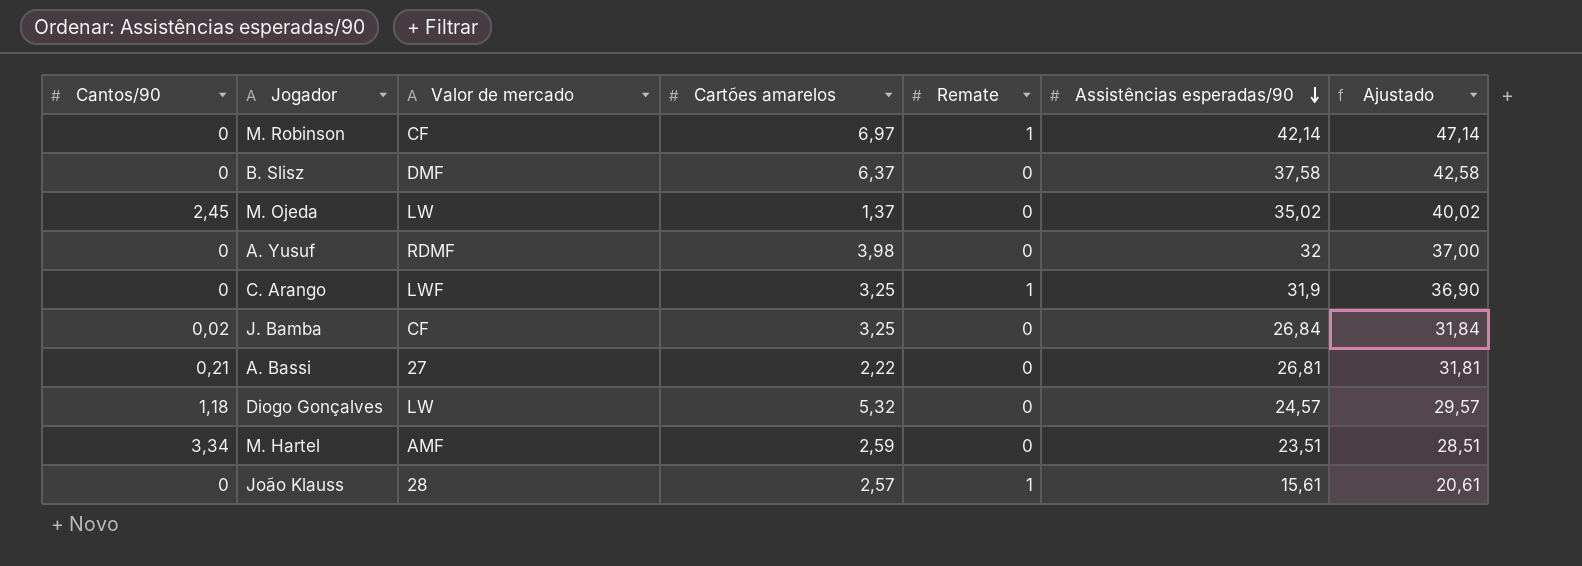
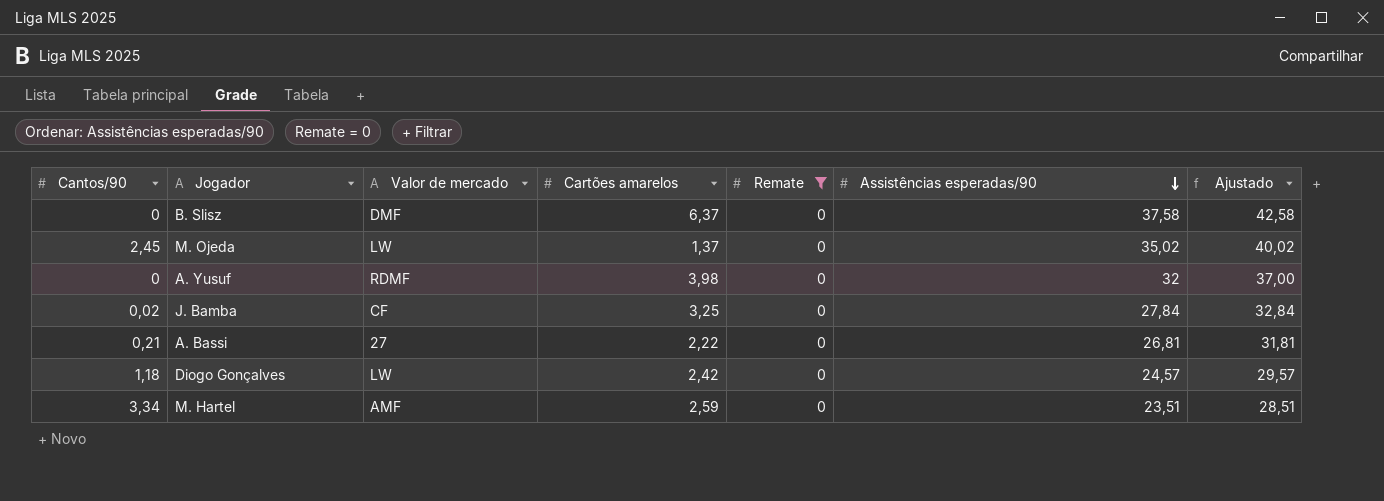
filter: none -> Remate = 0
J. Bamba | Assistências esperadas/90: 26,84 -> 27,84
J. Bamba | Ajustado: 31,84 -> 32,84
Diogo Gonçalves | Cartões amarelos: 5,32 -> 2,42

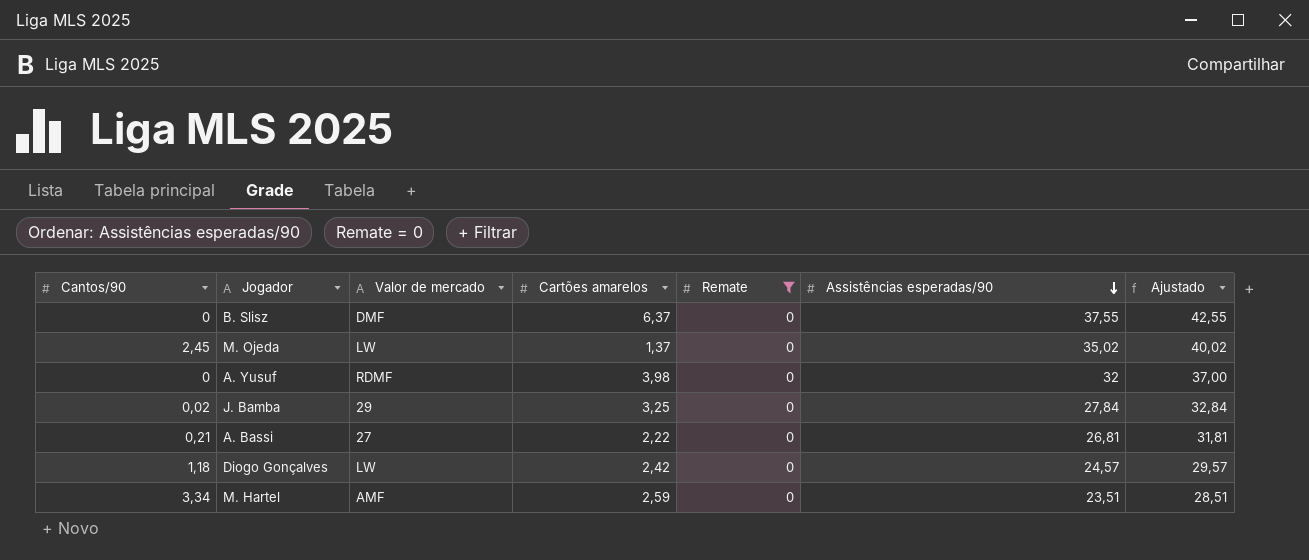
B. Slisz | Assistências esperadas/90: 37,58 -> 37,55
B. Slisz | Ajustado: 42,58 -> 42,55
J. Bamba | Valor de mercado: CF -> 29

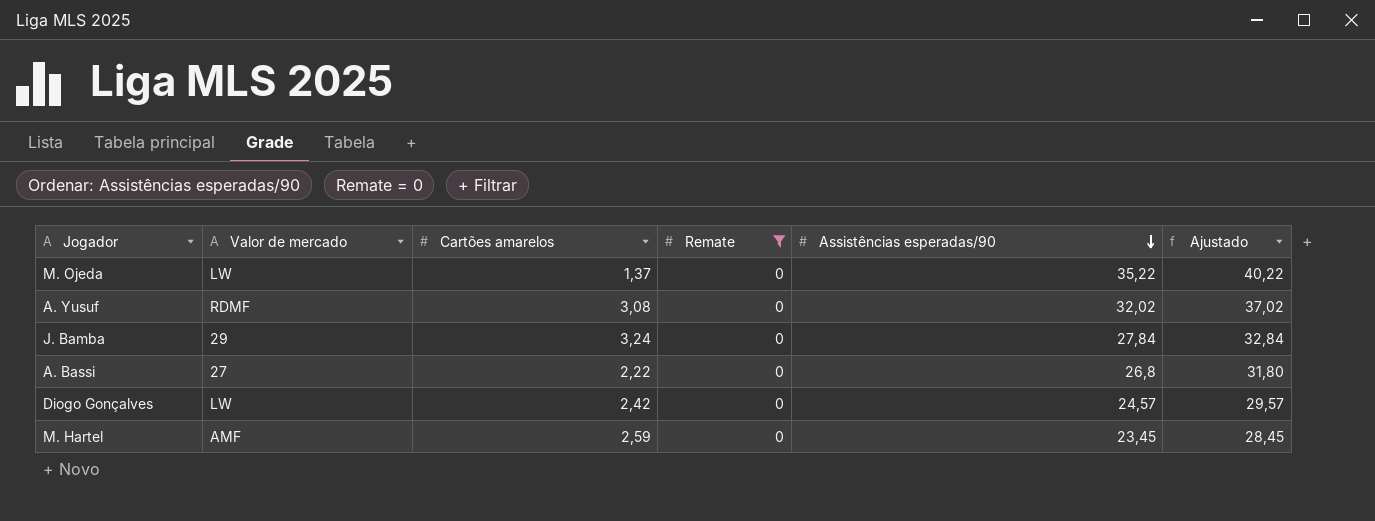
column Cantos/90 | position: 1 -> none
row B. Slisz: 0 | DMF | 6,37 | 0 | 37,55 | 42,55 -> none
M. Ojeda | Assistências esperadas/90: 35,02 -> 35,22
M. Ojeda | Ajustado: 40,02 -> 40,22
A. Yusuf | Cartões amarelos: 3,98 -> 3,08
A. Yusuf | Assistências esperadas/90: 32 -> 32,02
A. Yusuf | Ajustado: 37,00 -> 37,02
J. Bamba | Cartões amarelos: 3,25 -> 3,24
A. Bassi | Assistências esperadas/90: 26,81 -> 26,8
A. Bassi | Ajustado: 31,81 -> 31,80
M. Hartel | Assistências esperadas/90: 23,51 -> 23,45
M. Hartel | Ajustado: 28,51 -> 28,45

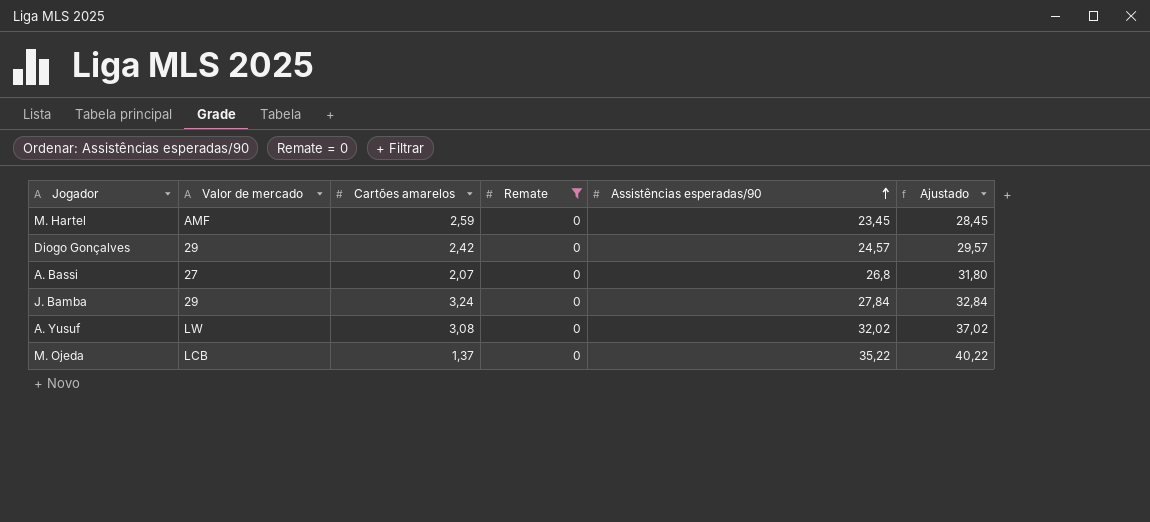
row order: Assistências esperadas/90 descending -> Assistências esperadas/90 ascending
Diogo Gonçalves | Valor de mercado: LW -> 29
A. Bassi | Cartões amarelos: 2,22 -> 2,07
A. Yusuf | Valor de mercado: RDMF -> LW
M. Ojeda | Valor de mercado: LW -> LCB

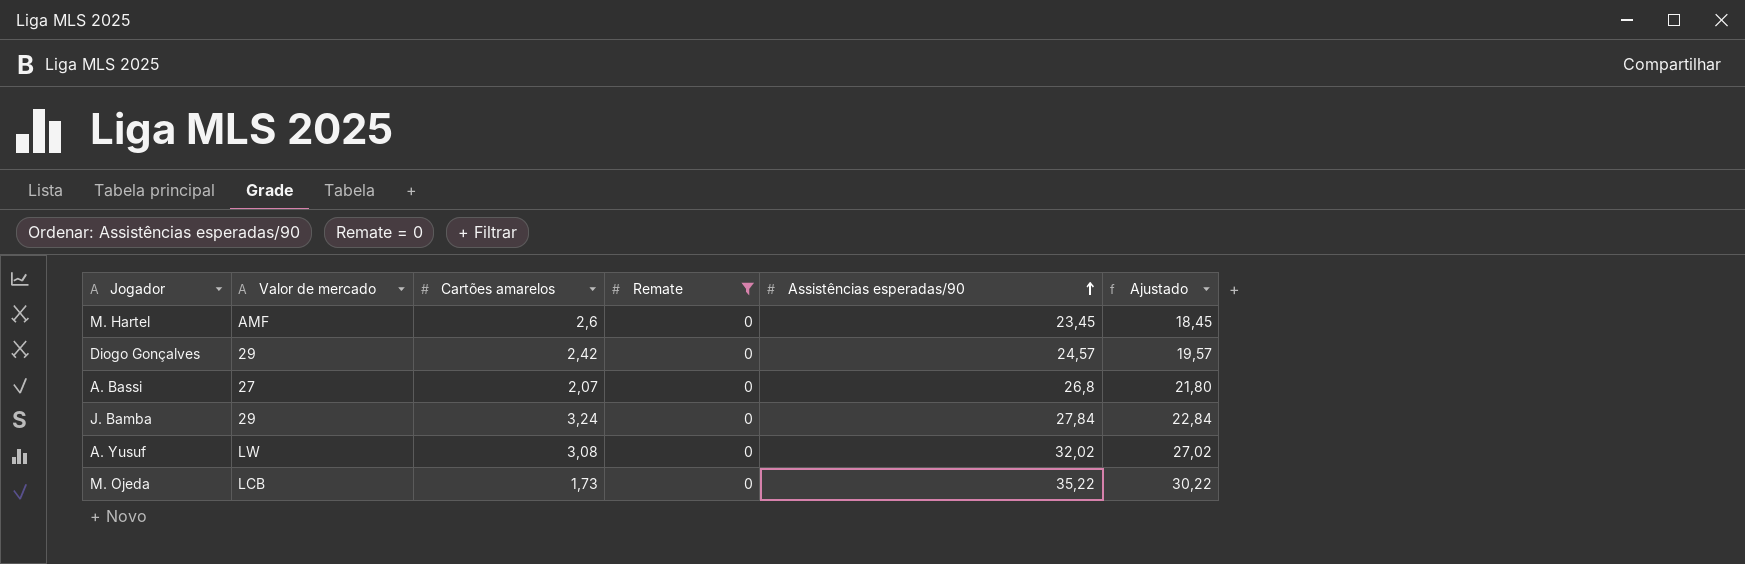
column Ajustado | formula: [Assistências esperadas/90] + 5 -> [Assistências esperadas/90] - 5
M. Hartel | Cartões amarelos: 2,59 -> 2,6
M. Ojeda | Cartões amarelos: 1,37 -> 1,73

